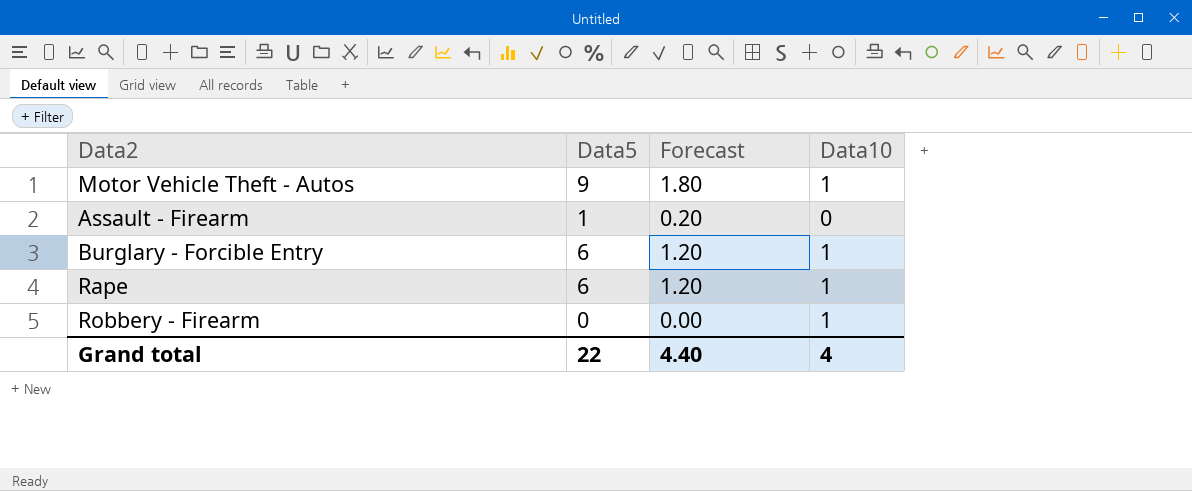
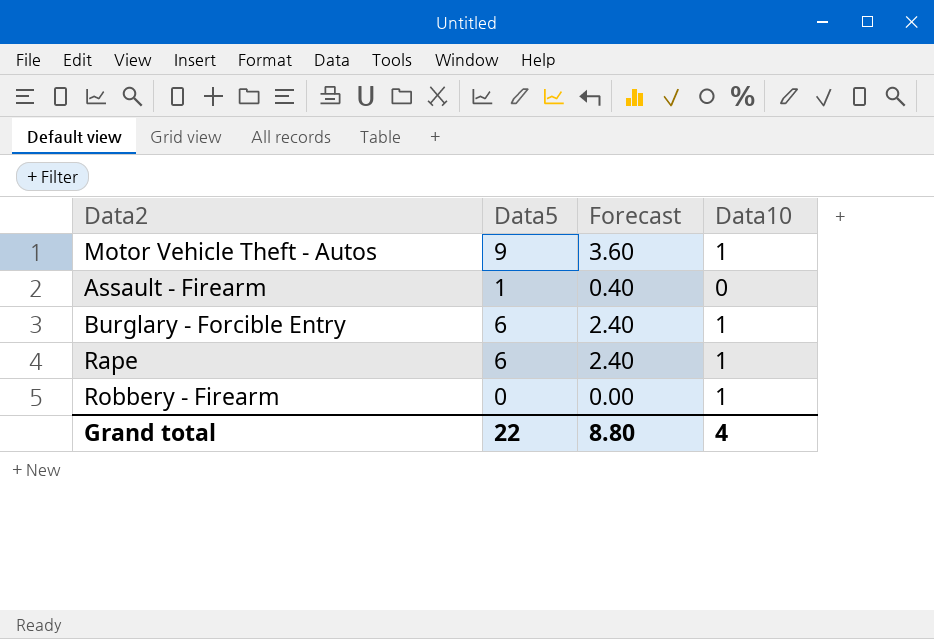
column Forecast | formula: [Data5] * 0.2 -> [Data5] * 0.4
Grand total | Forecast: 4.40 -> 8.80

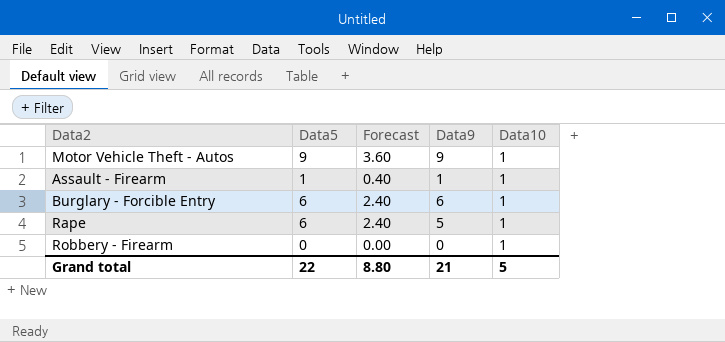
column Data9 | position: none -> 4
Assault - Firearm | Data10: 0 -> 1
Grand total | Data10: 4 -> 5

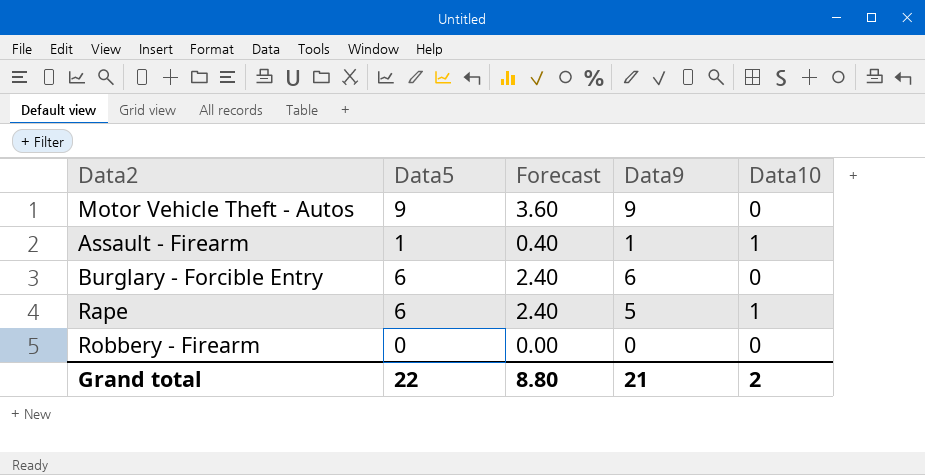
Motor Vehicle Theft - Autos | Data10: 1 -> 0
Burglary - Forcible Entry | Data10: 1 -> 0
Robbery - Firearm | Data10: 1 -> 0
Grand total | Data10: 5 -> 2

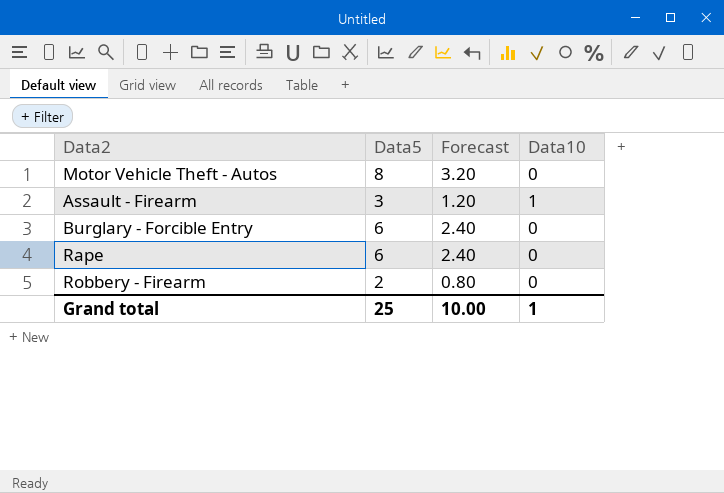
column Data9 | position: 4 -> none
Motor Vehicle Theft - Autos | Data5: 9 -> 8
Motor Vehicle Theft - Autos | Forecast: 3.60 -> 3.20
Assault - Firearm | Data5: 1 -> 3
Assault - Firearm | Forecast: 0.40 -> 1.20
Rape | Data10: 1 -> 0
Robbery - Firearm | Data5: 0 -> 2
Robbery - Firearm | Forecast: 0.00 -> 0.80
Grand total | Data5: 22 -> 25
Grand total | Forecast: 8.80 -> 10.00
Grand total | Data10: 2 -> 1

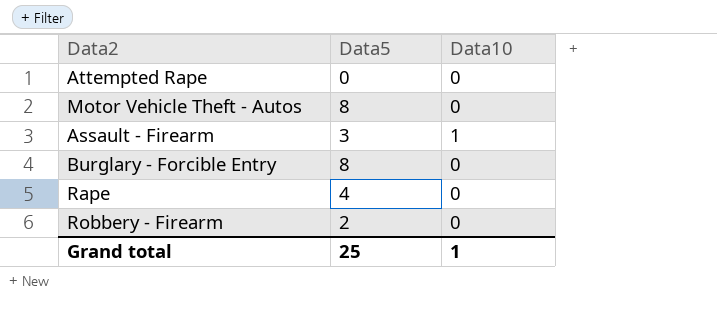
column Forecast | formula: [Data5] * 0.4 -> none
row Attempted Rape: none -> 0 | 0
Burglary - Forcible Entry | Data5: 6 -> 8
Rape | Data5: 6 -> 4

